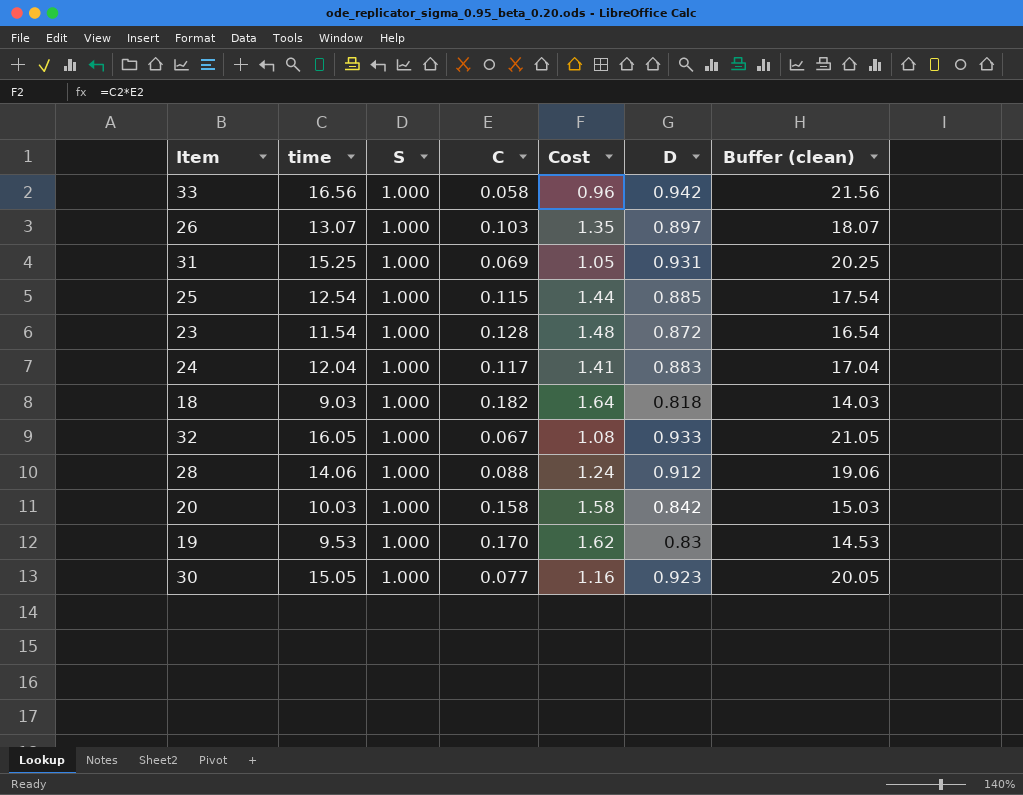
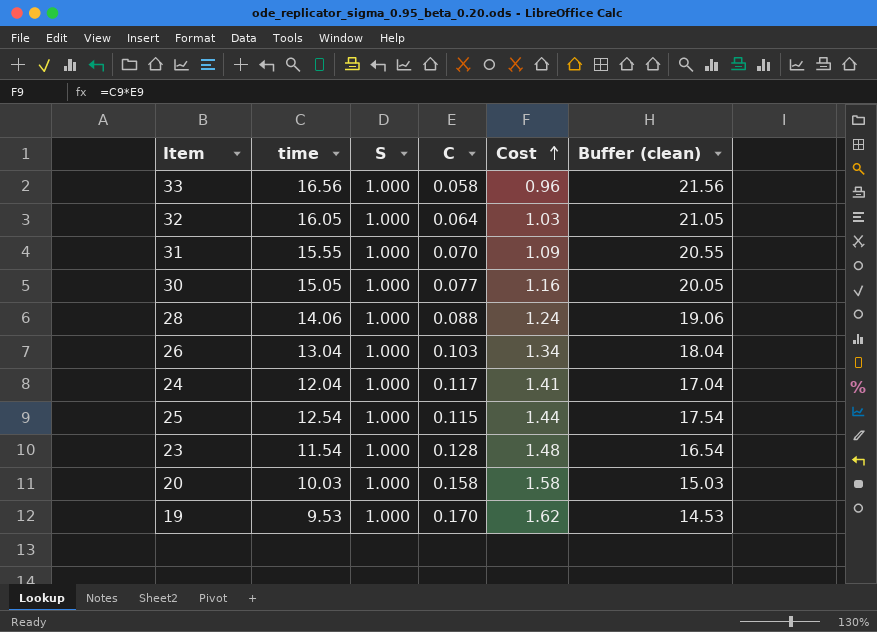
row order: none -> Cost ascending
column D | formula: [S] - [C] -> none
row 18: 9.03 | 1.000 | 0.182 | 1.64 | 0.818 | 14.03 -> none
32 | C: 0.067 -> 0.064
32 | Cost: 1.08 -> 1.03
31 | time: 15.25 -> 15.55
31 | C: 0.069 -> 0.070
31 | Cost: 1.05 -> 1.09
31 | Buffer (clean): 20.25 -> 20.55
26 | time: 13.07 -> 13.04
26 | Cost: 1.35 -> 1.34
26 | Buffer (clean): 18.07 -> 18.04

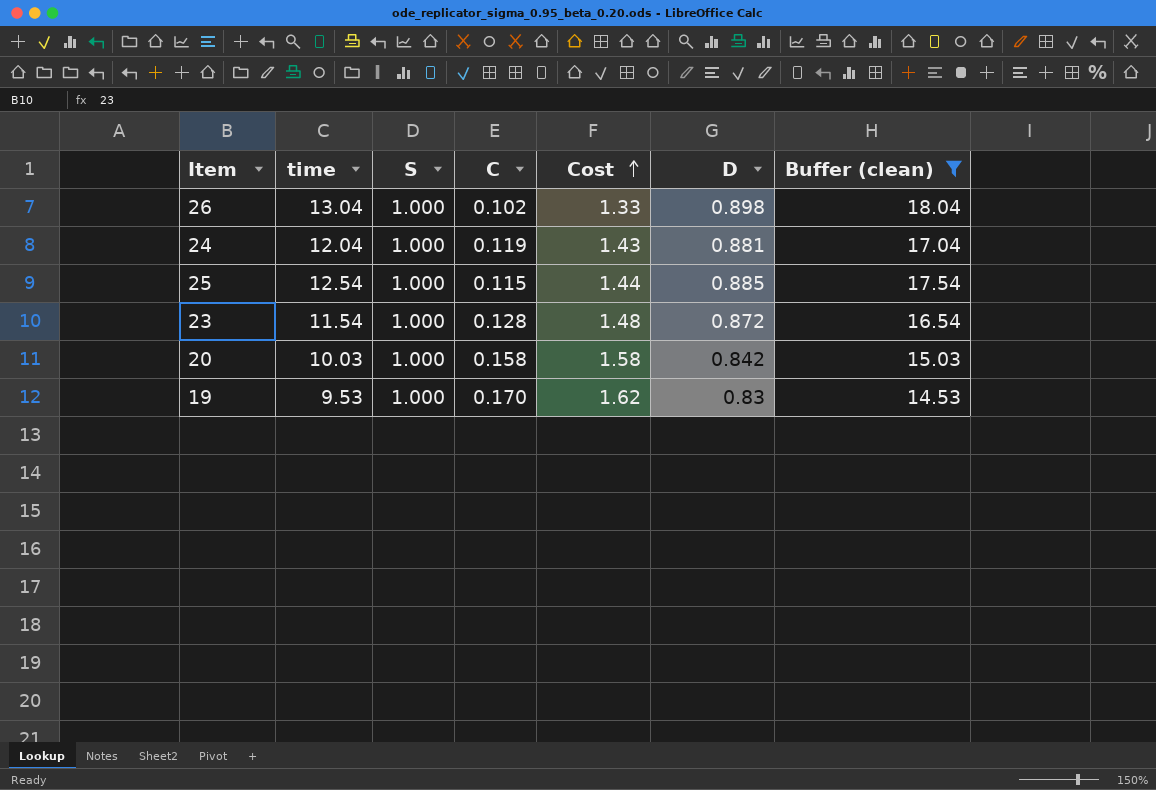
filter: none -> Buffer (clean) <= 18.04
column D | formula: none -> [S] - [C]
26 | C: 0.103 -> 0.102
26 | Cost: 1.34 -> 1.33
24 | C: 0.117 -> 0.119
24 | Cost: 1.41 -> 1.43

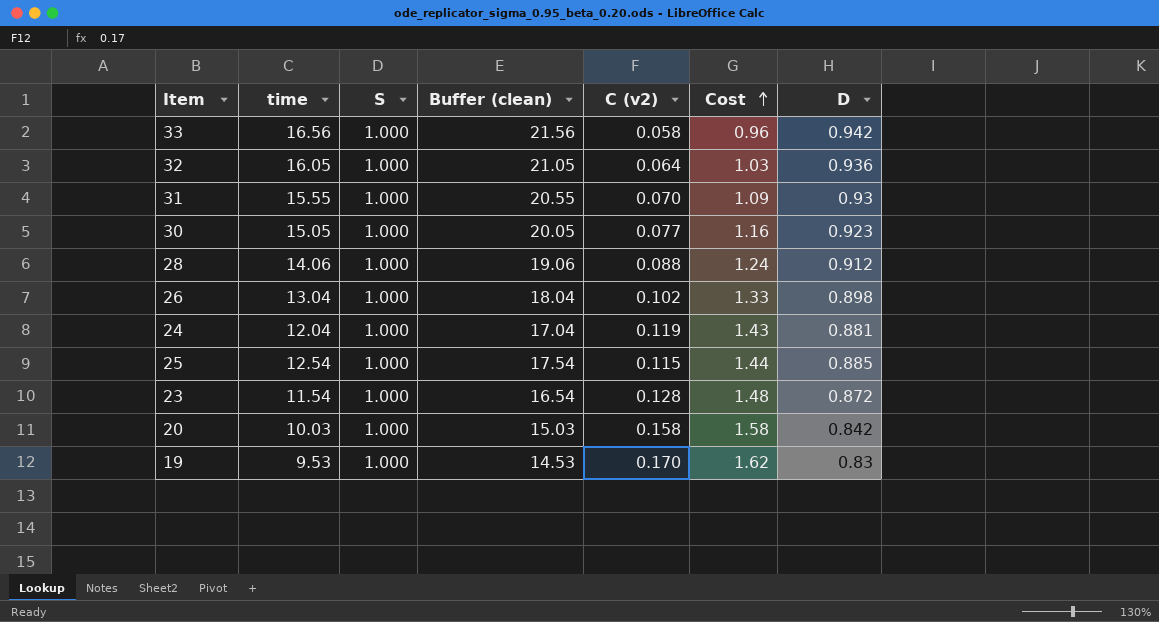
filter: Buffer (clean) <= 18.04 -> none
column Buffer (clean) | position: 7 -> 4
column name: C -> C (v2)

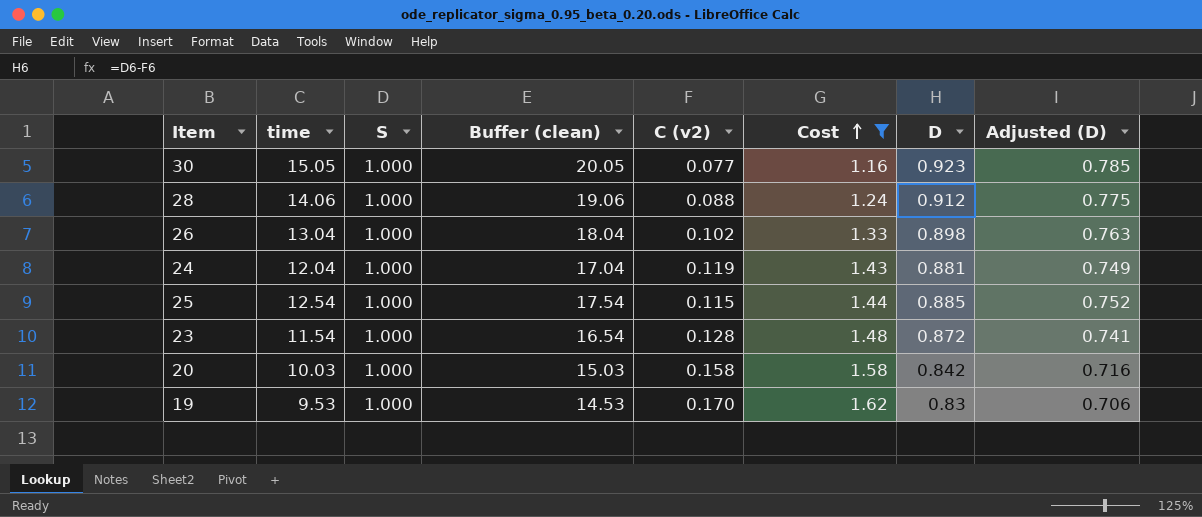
filter: none -> Cost >= 1.16
column Adjusted (D) | formula: none -> [D] * 0.85

